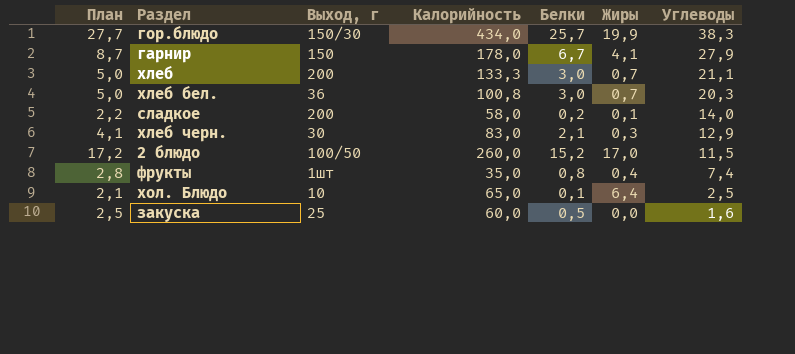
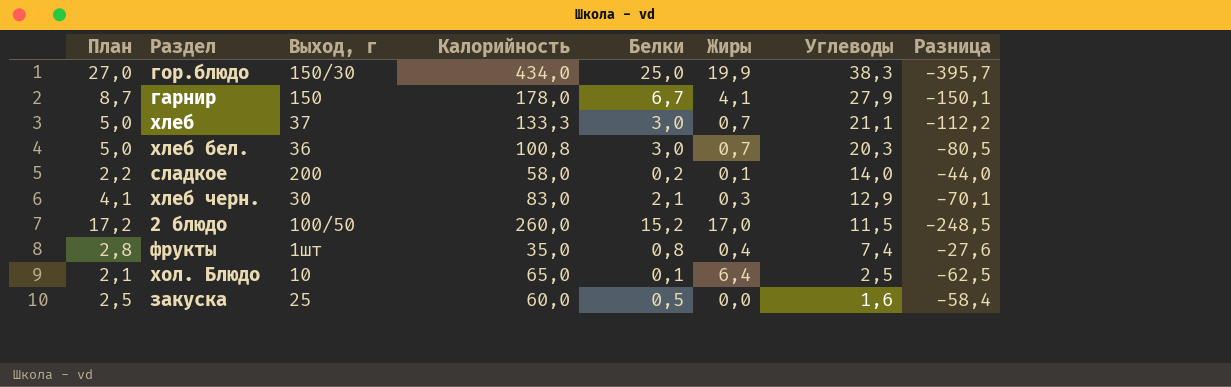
column Разница | formula: none -> [Углеводы] - [Калорийность]
гор.блюдо | План: 27,7 -> 27,0
гор.блюдо | Белки: 25,7 -> 25,0
хлеб | Выход, г: 200 -> 37

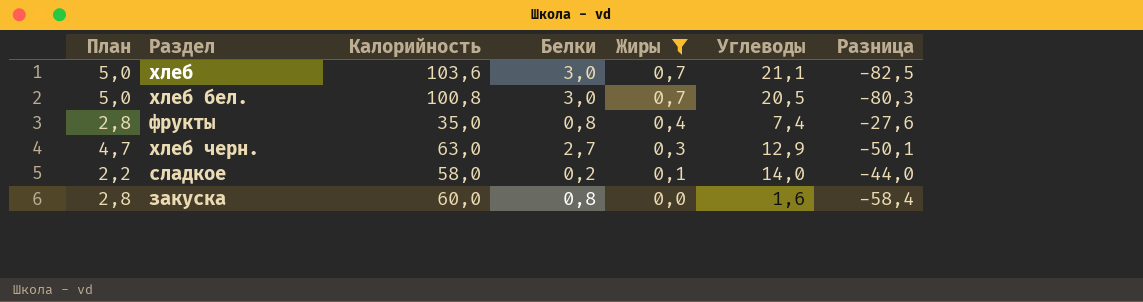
filter: none -> Жиры <= 0,7
row order: Углеводы descending -> Жиры descending
column Выход, г | position: 3 -> none
хлеб | Калорийность: 133,3 -> 103,6
хлеб | Разница: -112,2 -> -82,5
хлеб бел. | Углеводы: 20,3 -> 20,5
хлеб бел. | Разница: -80,5 -> -80,3
хлеб черн. | План: 4,1 -> 4,7
хлеб черн. | Калорийность: 83,0 -> 63,0
хлеб черн. | Белки: 2,1 -> 2,7
хлеб черн. | Разница: -70,1 -> -50,1
закуска | План: 2,5 -> 2,8
закуска | Белки: 0,5 -> 0,8

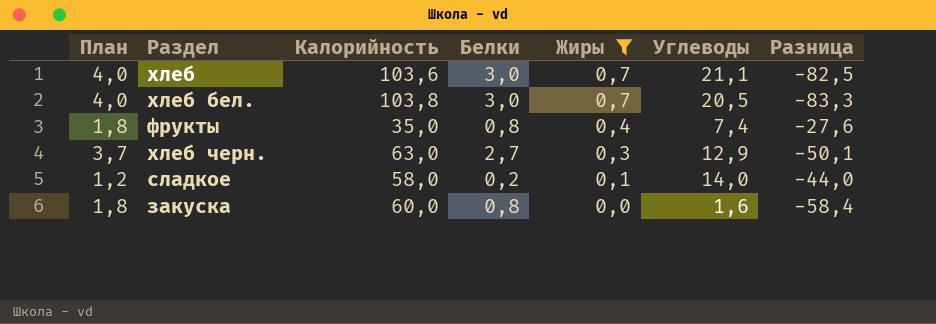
column План | formula: [Белки] + 2 -> [Белки] + 1
хлеб бел. | Калорийность: 100,8 -> 103,8
хлеб бел. | Разница: -80,3 -> -83,3

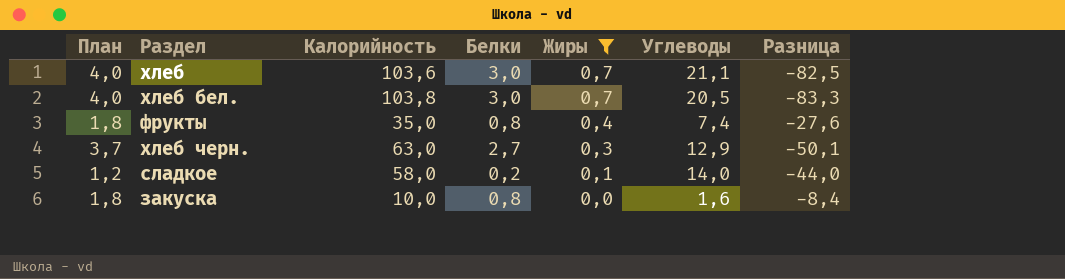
закуска | Калорийность: 60,0 -> 10,0
закуска | Разница: -58,4 -> -8,4

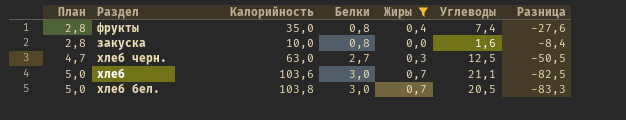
row order: Жиры descending -> План ascending
column План | formula: [Белки] + 1 -> [Белки] + 2
row сладкое: 1,2 | 58,0 | 0,2 | 0,1 | 14,0 | -44,0 -> none
хлеб черн. | Углеводы: 12,9 -> 12,5
хлеб черн. | Разница: -50,1 -> -50,5

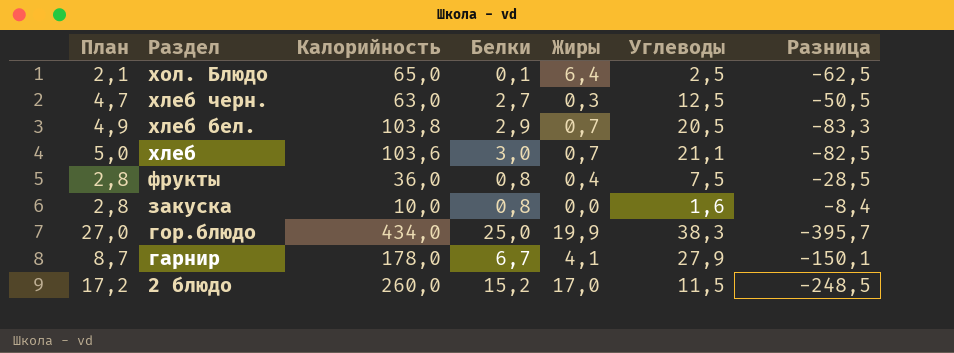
filter: Жиры <= 0,7 -> none
row order: План ascending -> Раздел descending
хлеб бел. | План: 5,0 -> 4,9
хлеб бел. | Белки: 3,0 -> 2,9
фрукты | Калорийность: 35,0 -> 36,0
фрукты | Углеводы: 7,4 -> 7,5
фрукты | Разница: -27,6 -> -28,5

